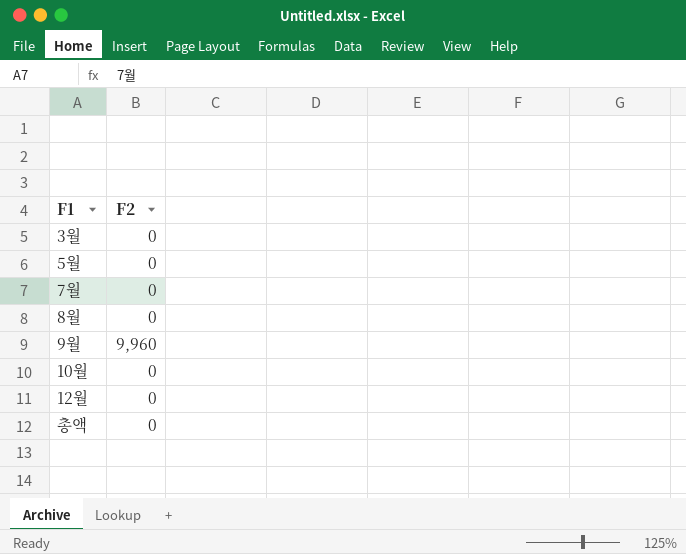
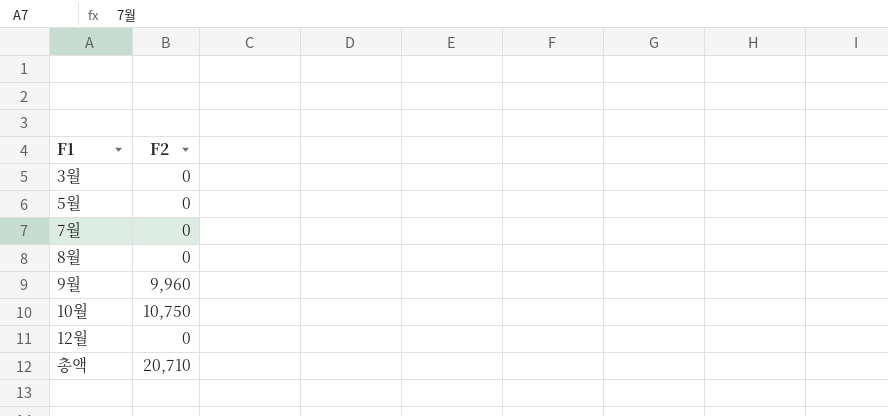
10월 | F2: 0 -> 10,750
총액 | F2: 0 -> 20,710

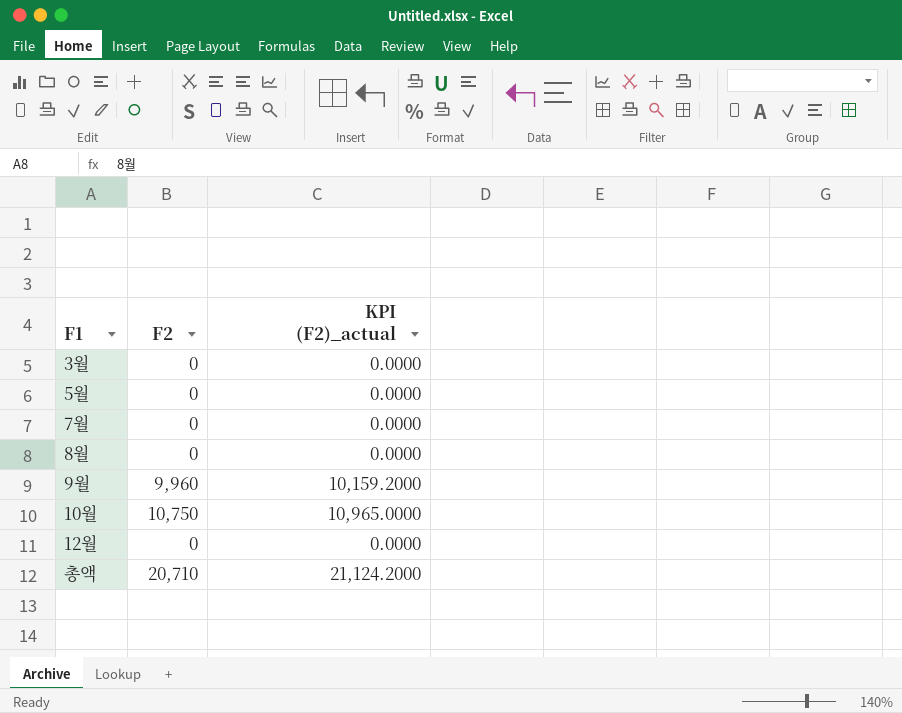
column KPI (F2)_actual | formula: none -> [F2] * 1.02

